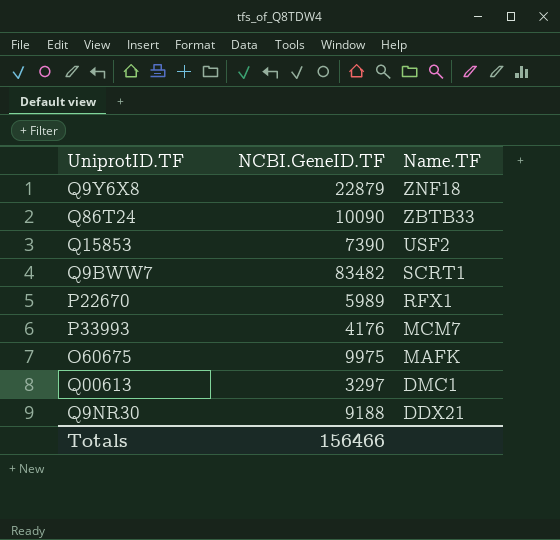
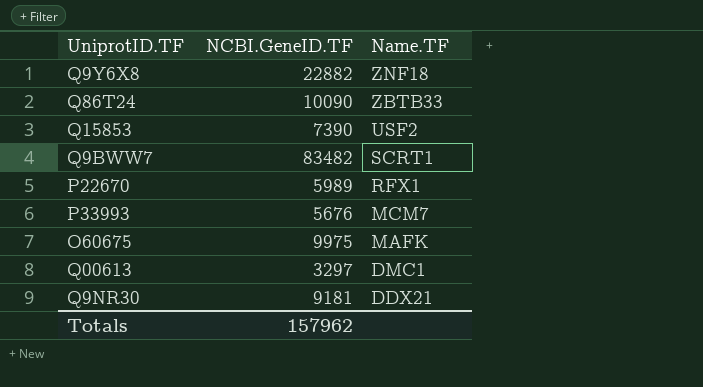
Q9Y6X8 | NCBI.GeneID.TF: 22879 -> 22882
P33993 | NCBI.GeneID.TF: 4176 -> 5676
Q9NR30 | NCBI.GeneID.TF: 9188 -> 9181
Totals | NCBI.GeneID.TF: 156466 -> 157962

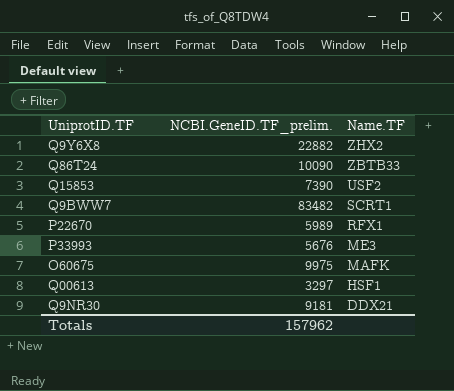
column name: NCBI.GeneID.TF -> NCBI.GeneID.TF_prelim.
Q9Y6X8 | Name.TF: ZNF18 -> ZHX2
P33993 | Name.TF: MCM7 -> ME3
Q00613 | Name.TF: DMC1 -> HSF1

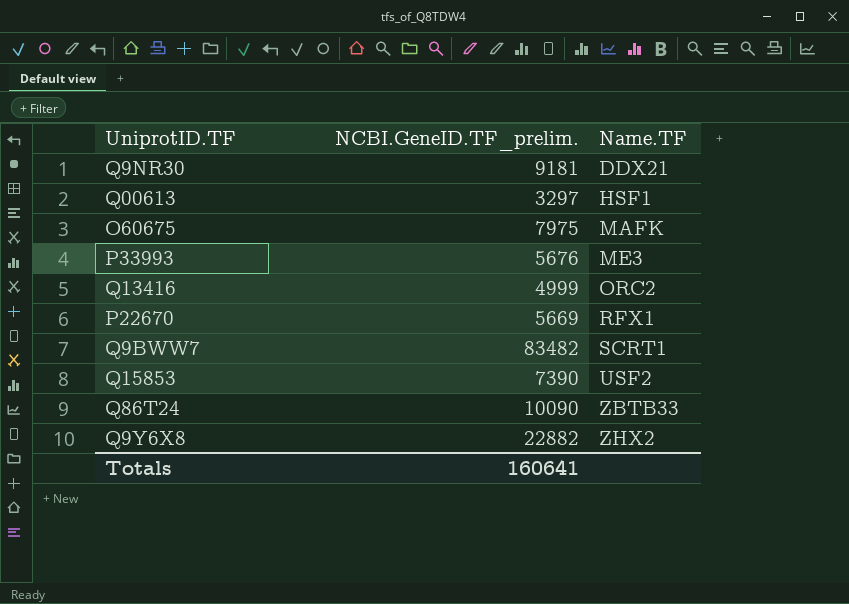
row order: Name.TF descending -> Name.TF ascending
O60675 | NCBI.GeneID.TF_prelim.: 9975 -> 7975
row Q13416: none -> 4999 | ORC2
P22670 | NCBI.GeneID.TF_prelim.: 5989 -> 5669
Totals | NCBI.GeneID.TF_prelim.: 157962 -> 160641

